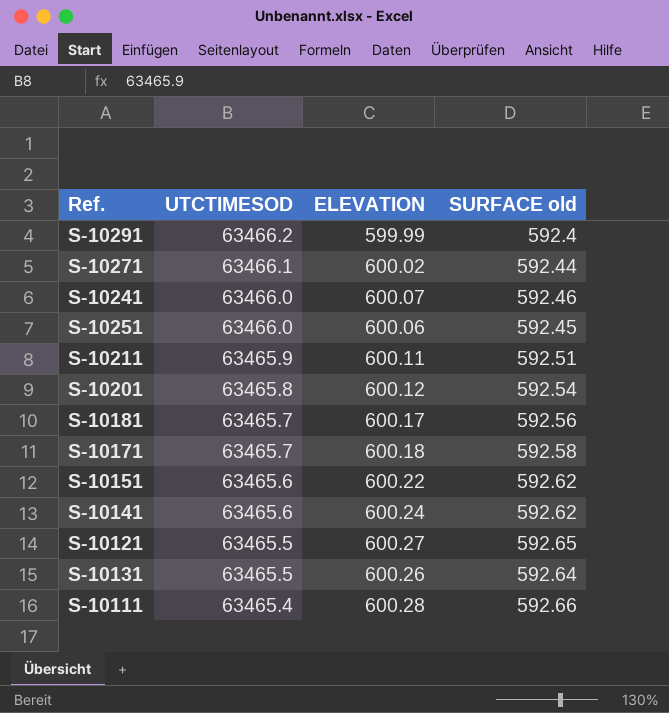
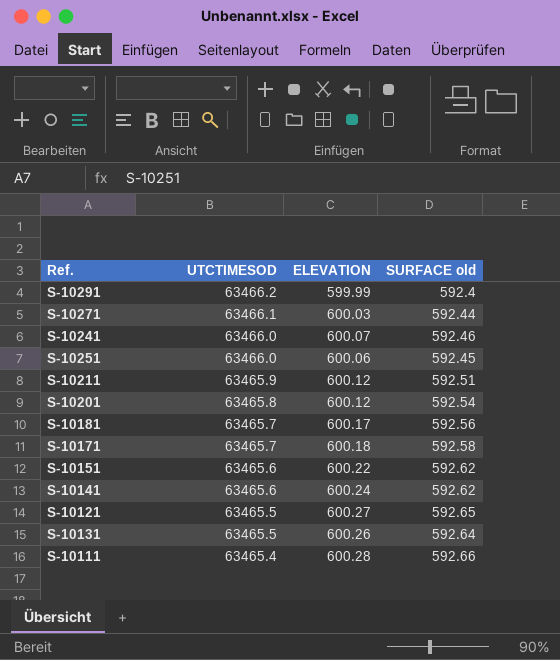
S-10271 | ELEVATION: 600.02 -> 600.03
S-10211 | ELEVATION: 600.11 -> 600.12

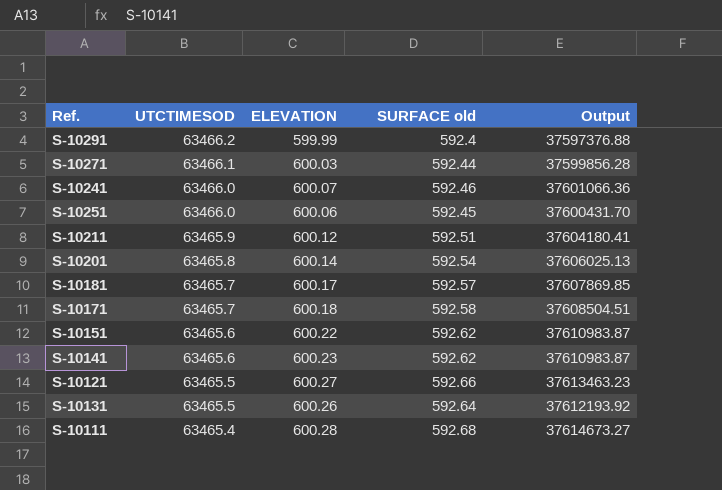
column Output | formula: none -> [UTCTIMESOD] * [SURFACE old]
S-10201 | ELEVATION: 600.12 -> 600.14
S-10181 | SURFACE old: 592.56 -> 592.57
S-10141 | ELEVATION: 600.24 -> 600.23
S-10121 | SURFACE old: 592.65 -> 592.66
S-10111 | SURFACE old: 592.66 -> 592.68

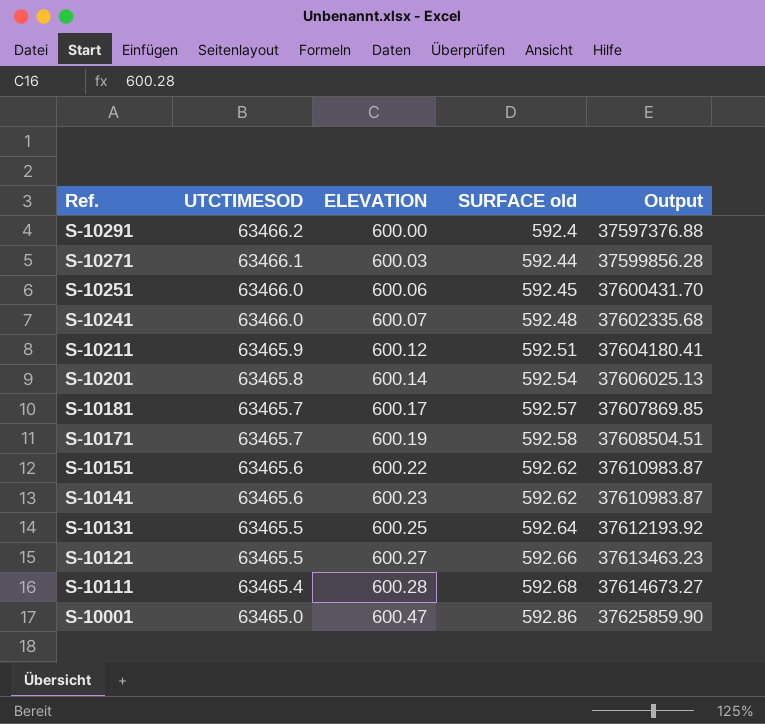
row order: UTCTIMESOD descending -> Ref. descending
S-10291 | ELEVATION: 599.99 -> 600.00
S-10241 | SURFACE old: 592.46 -> 592.48
S-10241 | Output: 37601066.36 -> 37602335.68
S-10171 | ELEVATION: 600.18 -> 600.19
S-10131 | ELEVATION: 600.26 -> 600.25
row S-10001: none -> 63465.0 | 600.47 | 592.86 | 37625859.90

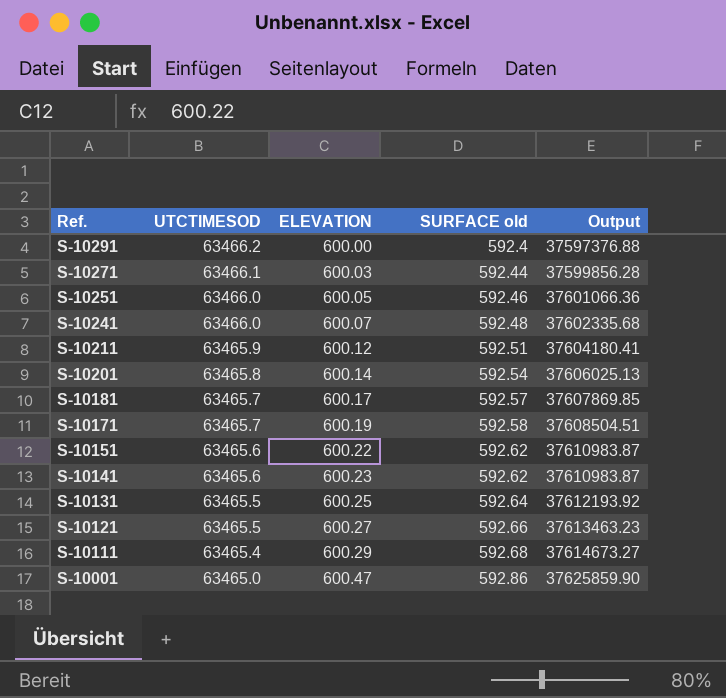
S-10251 | ELEVATION: 600.06 -> 600.05
S-10251 | SURFACE old: 592.45 -> 592.46
S-10251 | Output: 37600431.70 -> 37601066.36
S-10111 | ELEVATION: 600.28 -> 600.29

